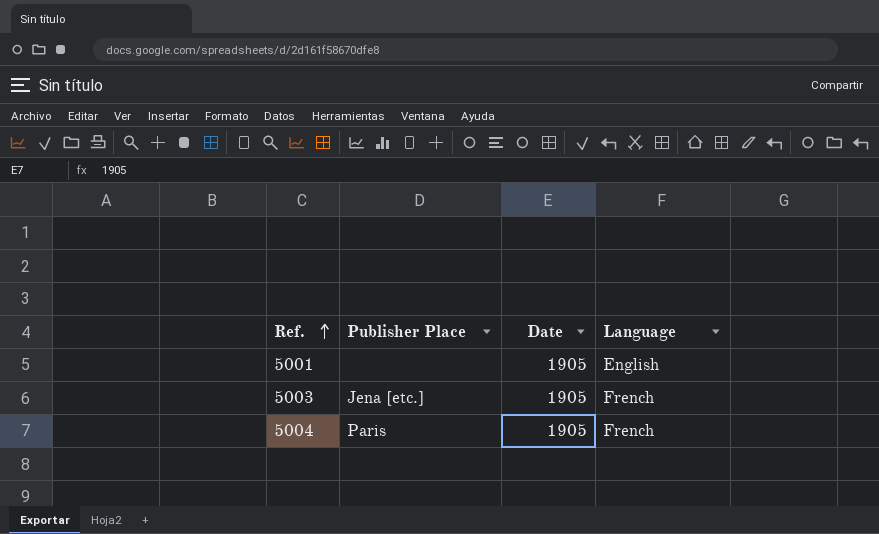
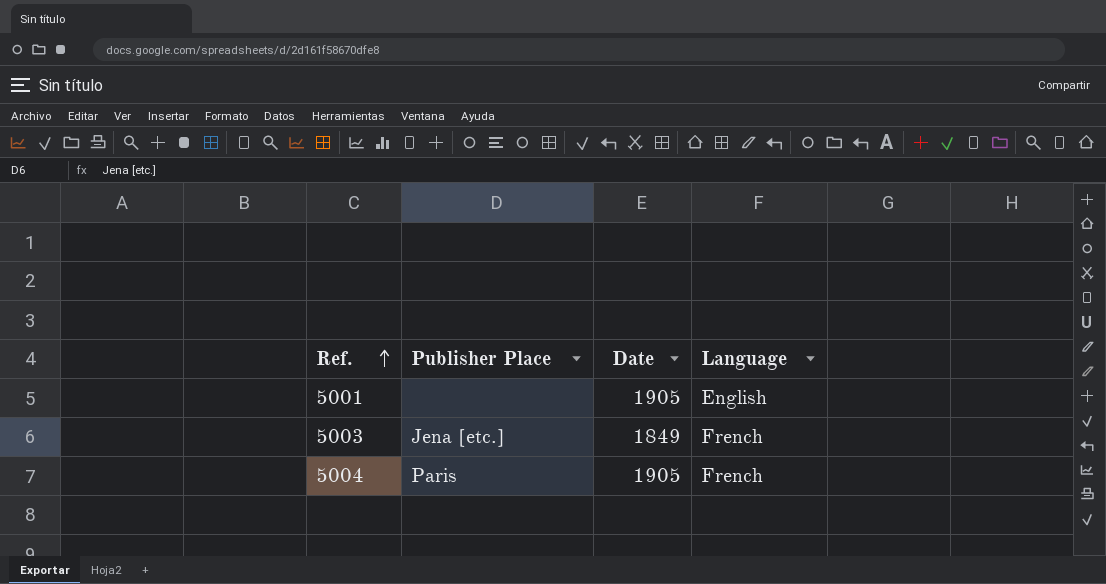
5003 | Date: 1905 -> 1849

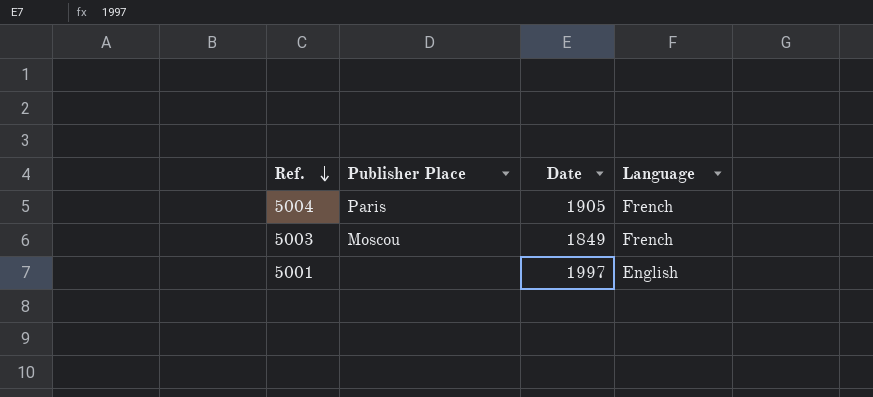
row order: Ref. ascending -> Ref. descending
5003 | Publisher Place: Jena [etc.] -> Moscou
5001 | Date: 1905 -> 1997

